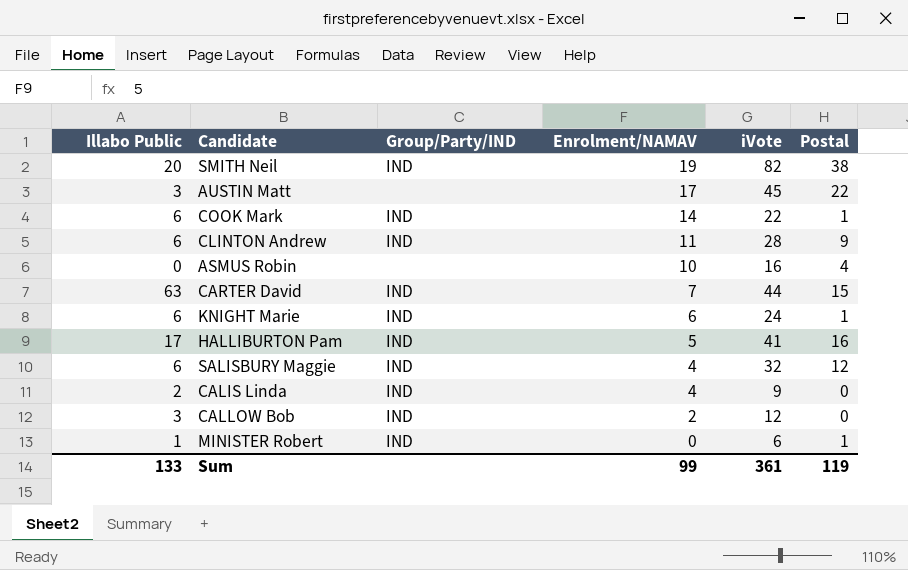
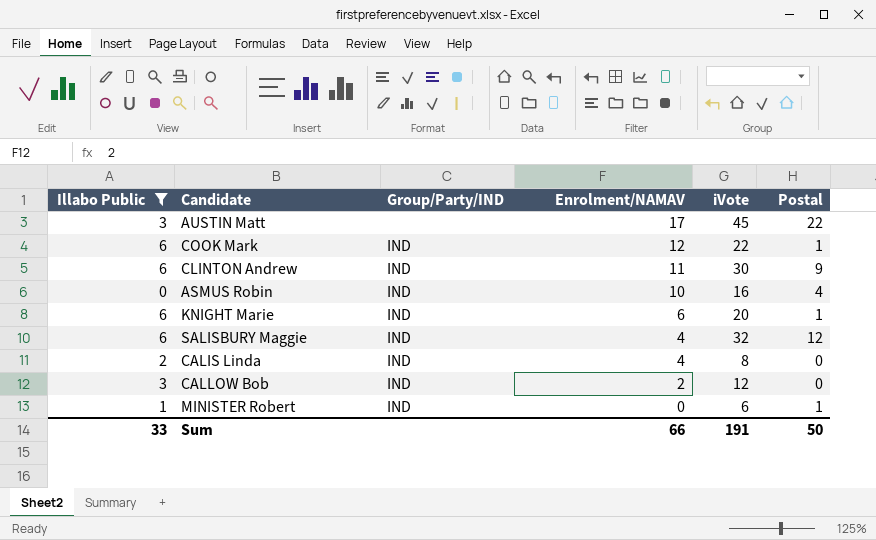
filter: none -> Illabo Public <= 6
COOK Mark | Enrolment/NAMAV: 14 -> 12
CLINTON Andrew | iVote: 28 -> 30
ASMUS Robin | Group/Party/IND: none -> IND
KNIGHT Marie | iVote: 24 -> 20
CALIS Linda | iVote: 9 -> 8
Sum | Illabo Public: 133 -> 33
Sum | Enrolment/NAMAV: 99 -> 66
Sum | iVote: 361 -> 191
Sum | Postal: 119 -> 50

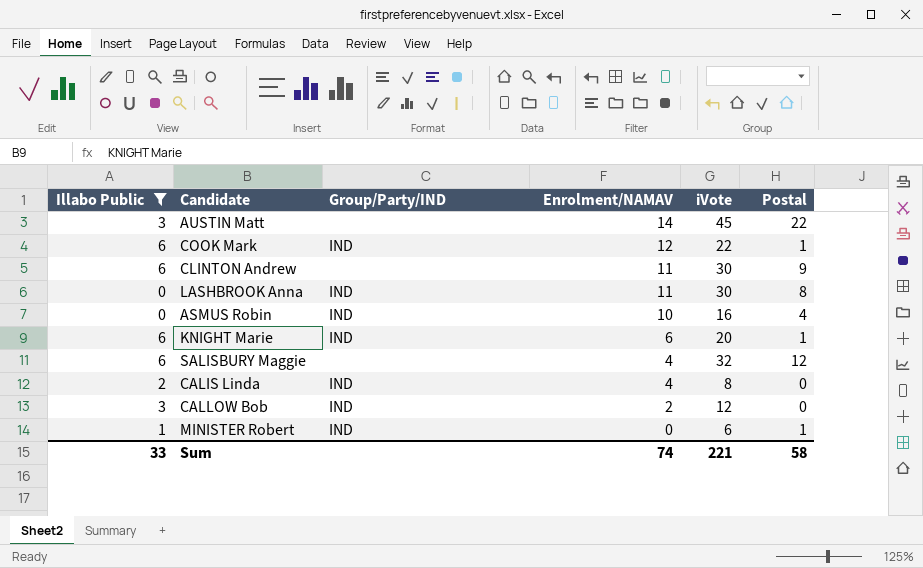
AUSTIN Matt | Enrolment/NAMAV: 17 -> 14
CLINTON Andrew | Group/Party/IND: IND -> none
row LASHBROOK Anna: none -> 0 | IND | 11 | 30 | 8
SALISBURY Maggie | Group/Party/IND: IND -> none
Sum | Enrolment/NAMAV: 66 -> 74
Sum | iVote: 191 -> 221
Sum | Postal: 50 -> 58

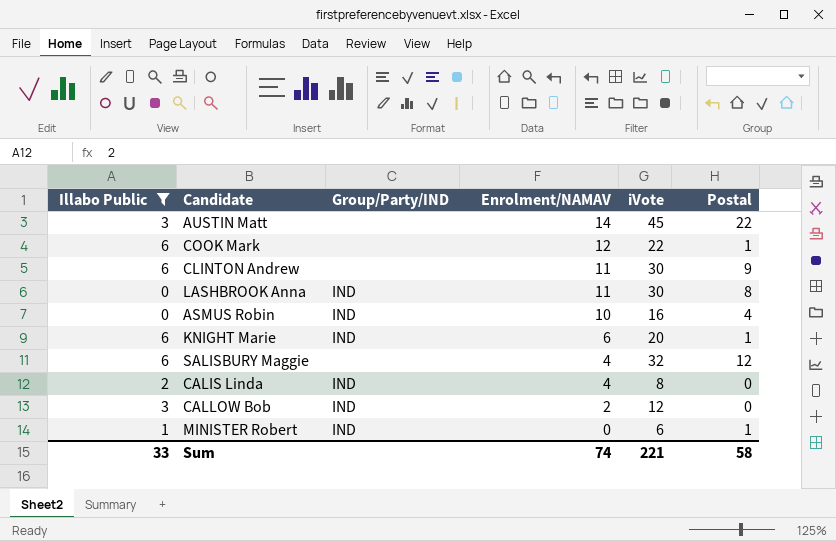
COOK Mark | Group/Party/IND: IND -> none

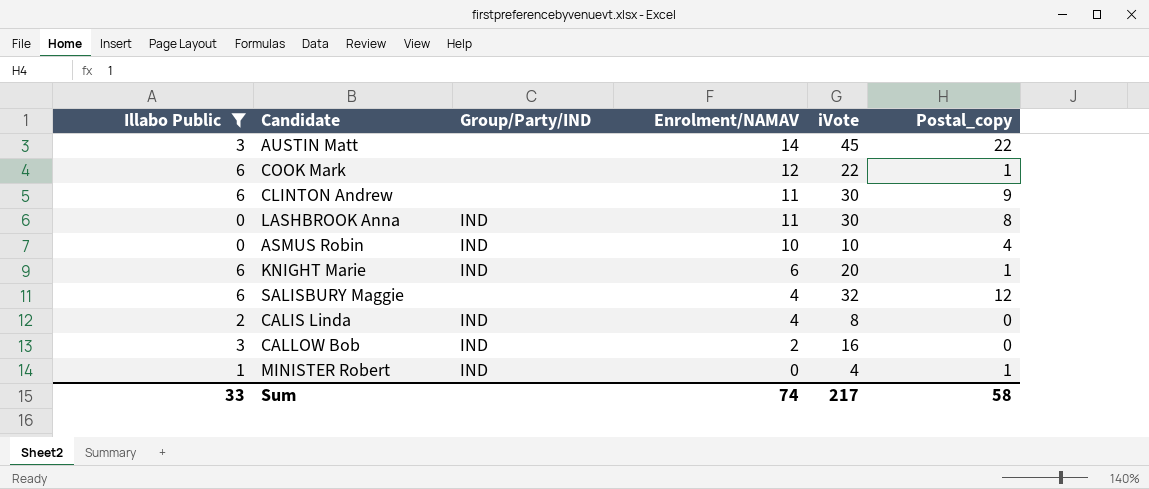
column name: Postal -> Postal_copy
ASMUS Robin | iVote: 16 -> 10
CALLOW Bob | iVote: 12 -> 16
MINISTER Robert | iVote: 6 -> 4
Sum | iVote: 221 -> 217

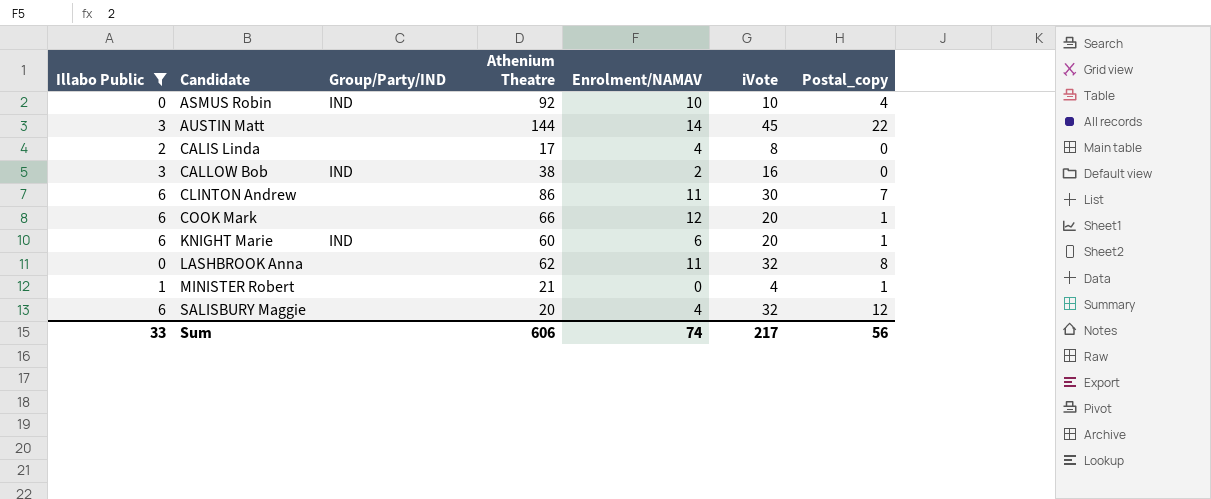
row order: Enrolment/NAMAV descending -> Candidate ascending
column Athenium Theatre | position: none -> 4
CALIS Linda | Group/Party/IND: IND -> none
CLINTON Andrew | Postal_copy: 9 -> 7
COOK Mark | iVote: 22 -> 20
LASHBROOK Anna | Group/Party/IND: IND -> none
LASHBROOK Anna | iVote: 30 -> 32
MINISTER Robert | Group/Party/IND: IND -> none
Sum | Postal_copy: 58 -> 56

